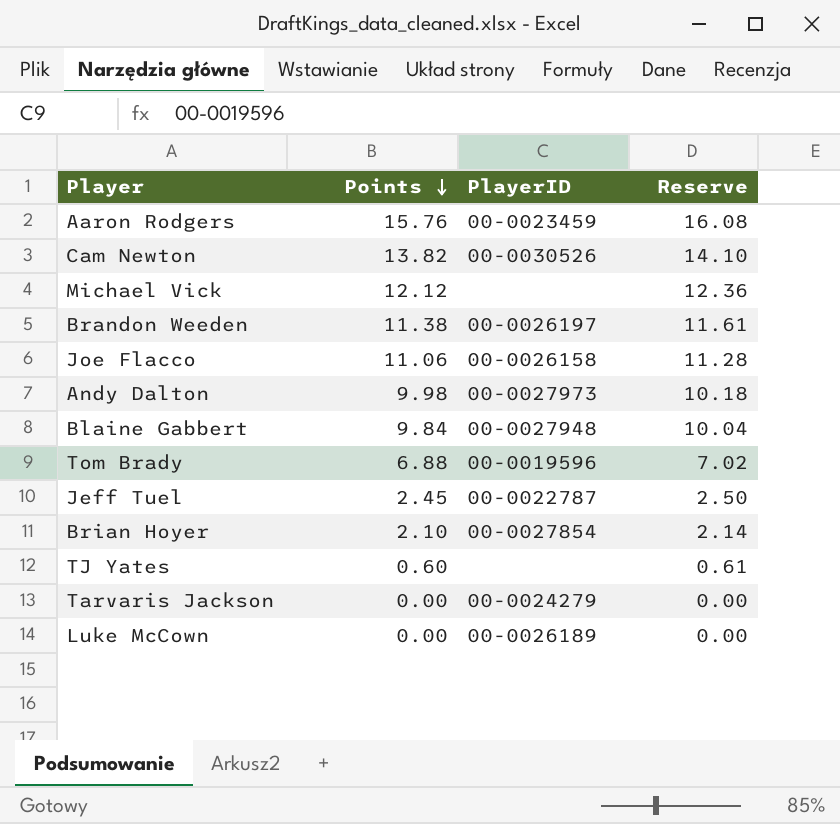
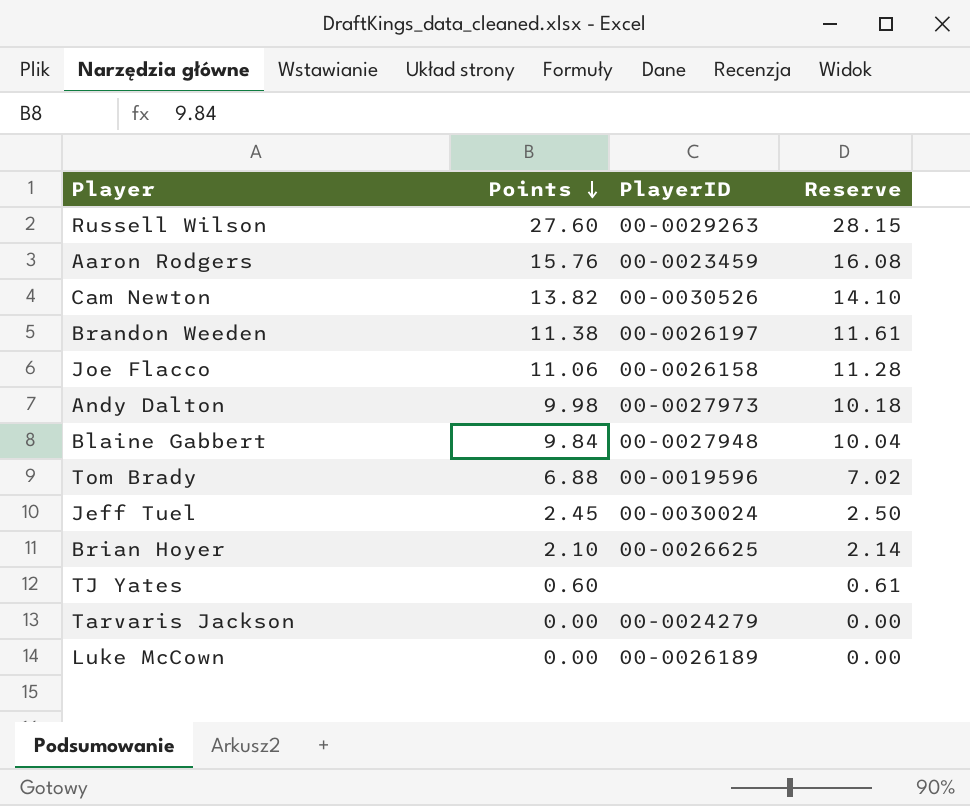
row Michael Vick: 12.12 | none | 12.36 -> none
row Russell Wilson: none -> 27.60 | 00-0029263 | 28.15
Jeff Tuel | PlayerID: 00-0022787 -> 00-0030024
Brian Hoyer | PlayerID: 00-0027854 -> 00-0026625

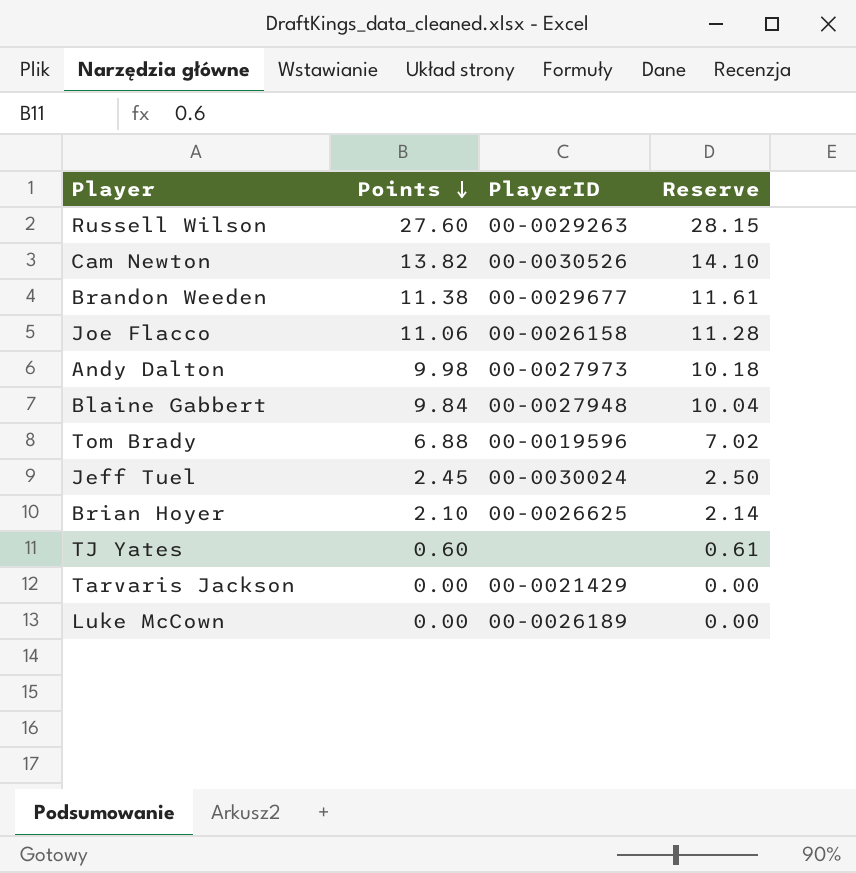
row Aaron Rodgers: 15.76 | 00-0023459 | 16.08 -> none
Brandon Weeden | PlayerID: 00-0026197 -> 00-0029677
Tarvaris Jackson | PlayerID: 00-0024279 -> 00-0021429

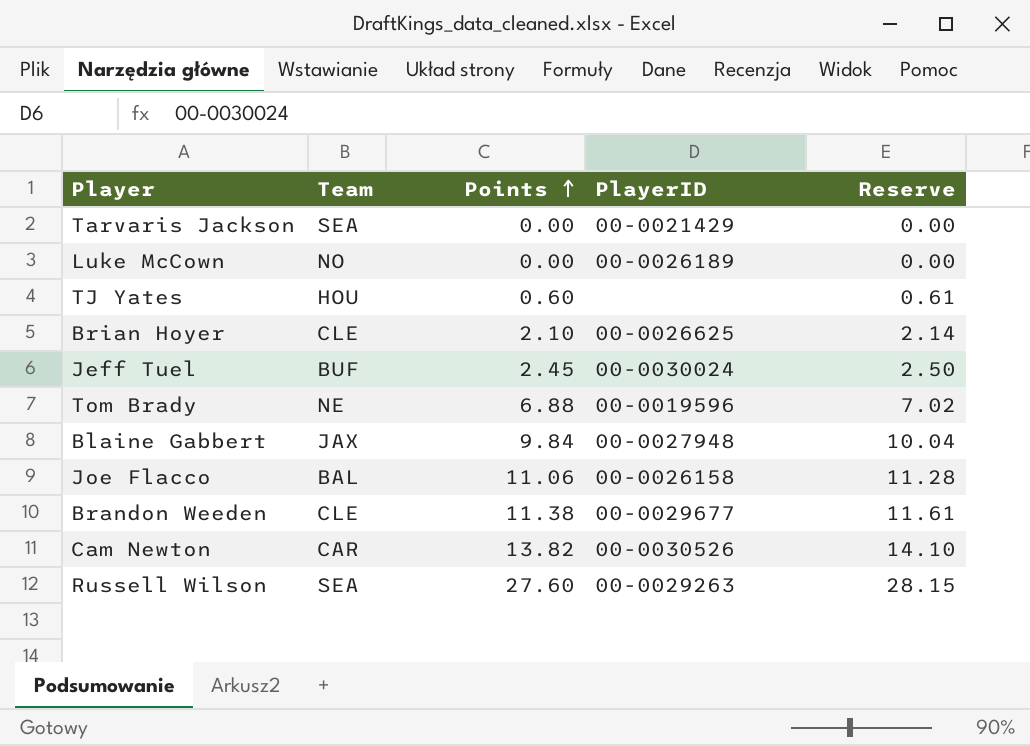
row order: Points descending -> Points ascending
column Team | position: none -> 2
row Andy Dalton: 9.98 | 00-0027973 | 10.18 -> none

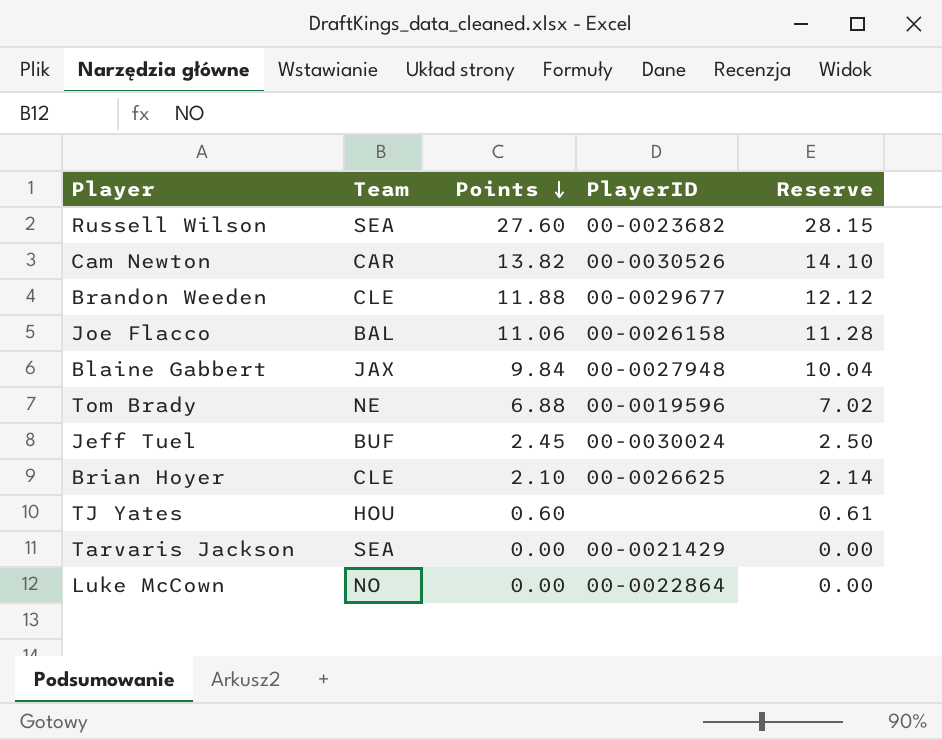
row order: Points ascending -> Points descending
Russell Wilson | PlayerID: 00-0029263 -> 00-0023682
Brandon Weeden | Points: 11.38 -> 11.88
Brandon Weeden | Reserve: 11.61 -> 12.12
Luke McCown | PlayerID: 00-0026189 -> 00-0022864

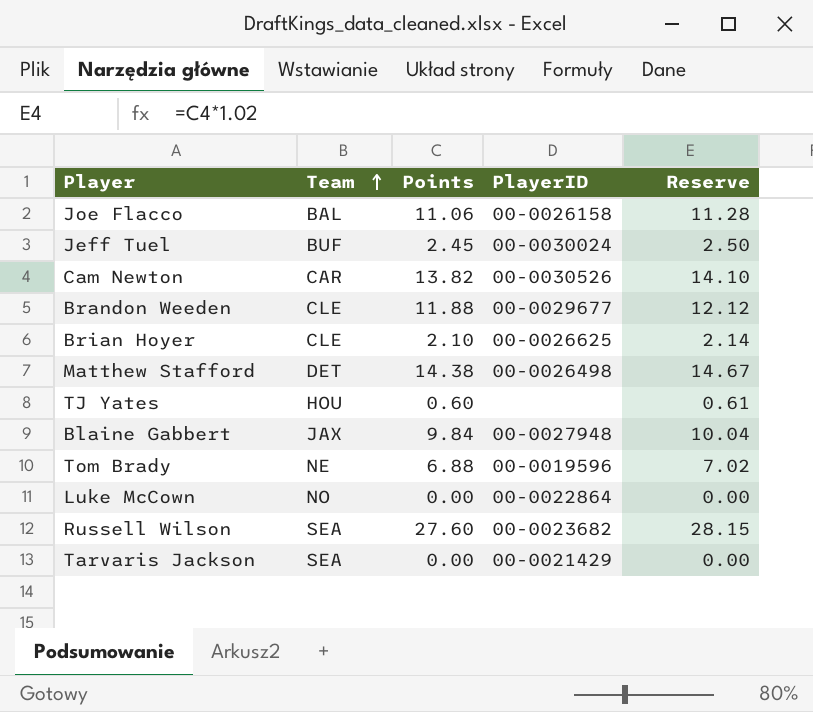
row order: Points descending -> Team ascending
row Matthew Stafford: none -> DET | 14.38 | 00-0026498 | 14.67

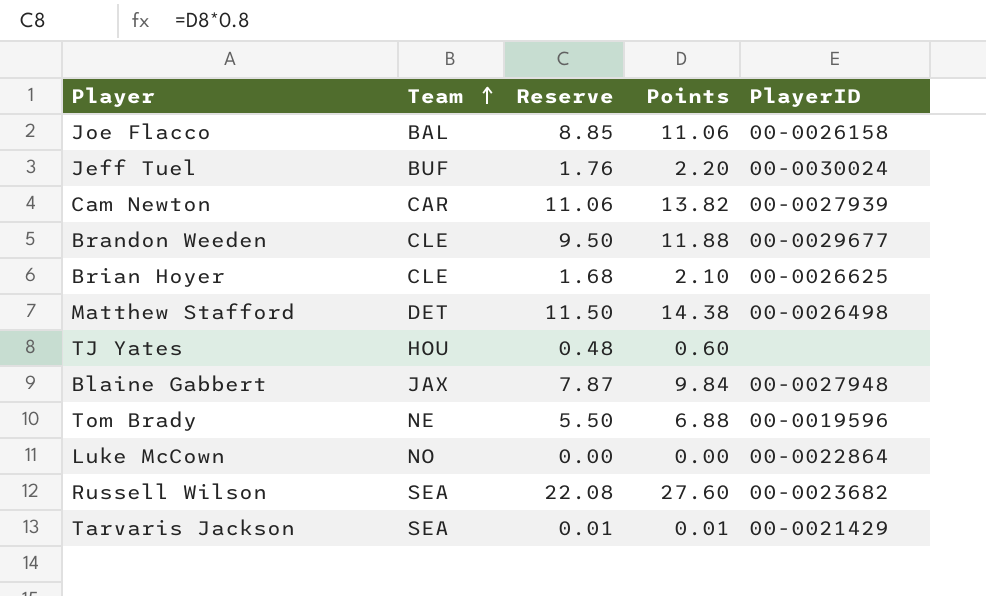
column Reserve | formula: [Points] * 1.02 -> [Points] * 0.8
column Reserve | position: 5 -> 3
Jeff Tuel | Points: 2.45 -> 2.20
Cam Newton | PlayerID: 00-0030526 -> 00-0027939
Tarvaris Jackson | Points: 0.00 -> 0.01

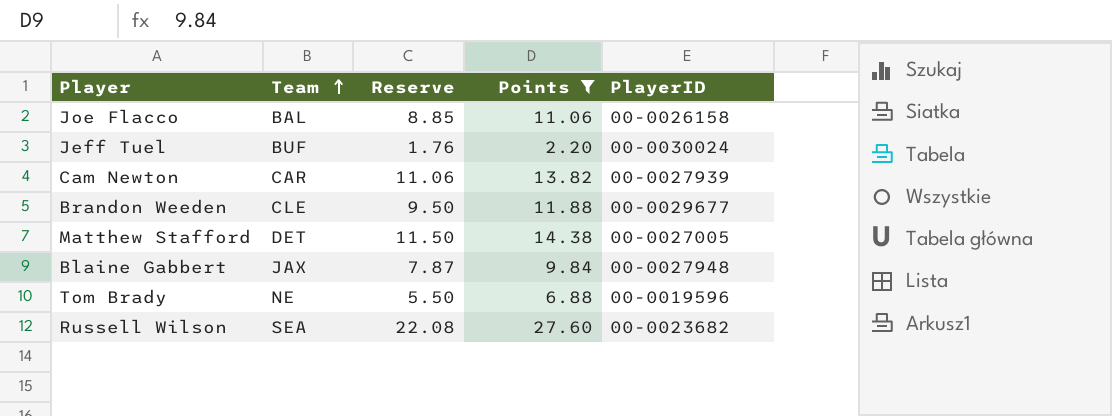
filter: none -> Points >= 2.20
Matthew Stafford | PlayerID: 00-0026498 -> 00-0027005

